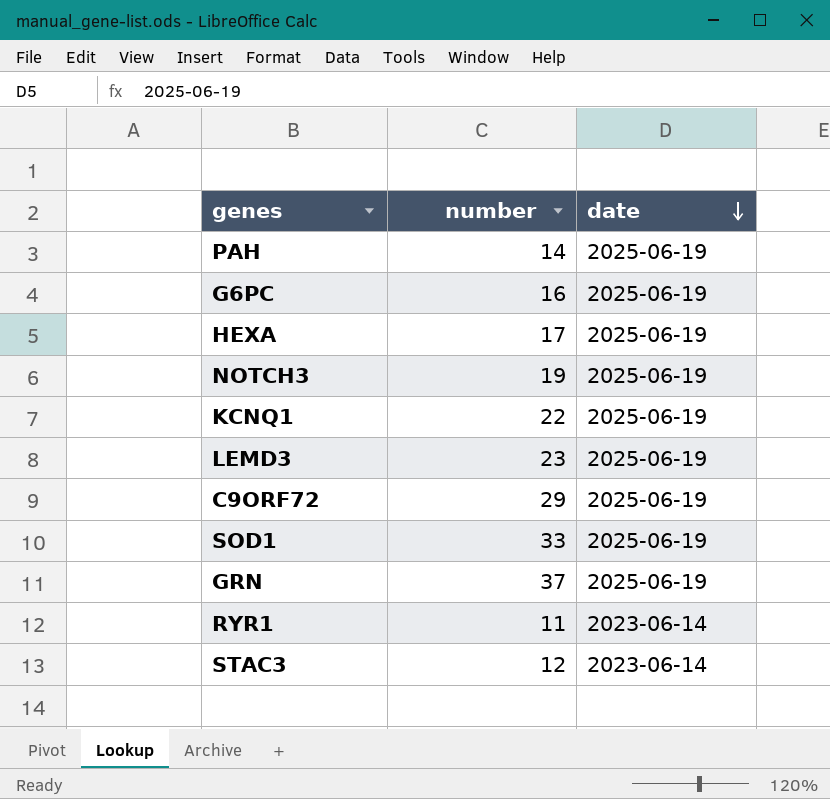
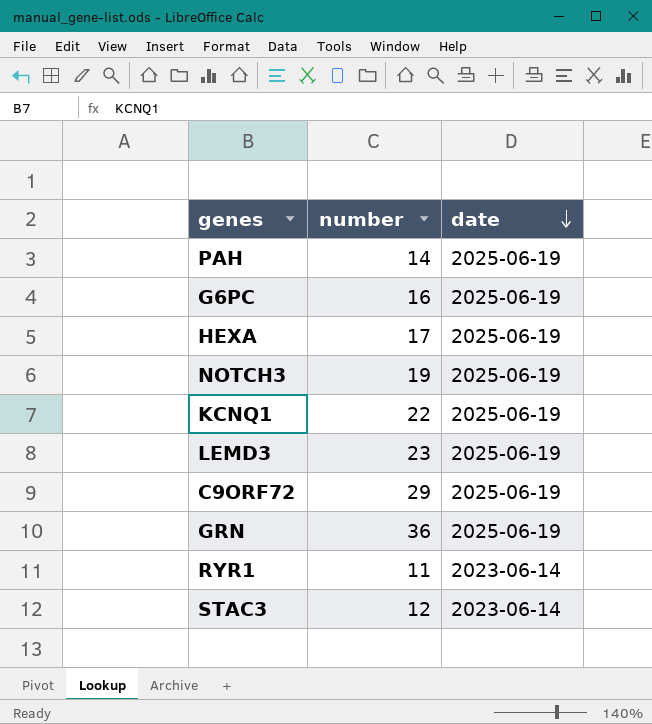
row SOD1: 33 | 2025-06-19 -> none
GRN | number: 37 -> 36

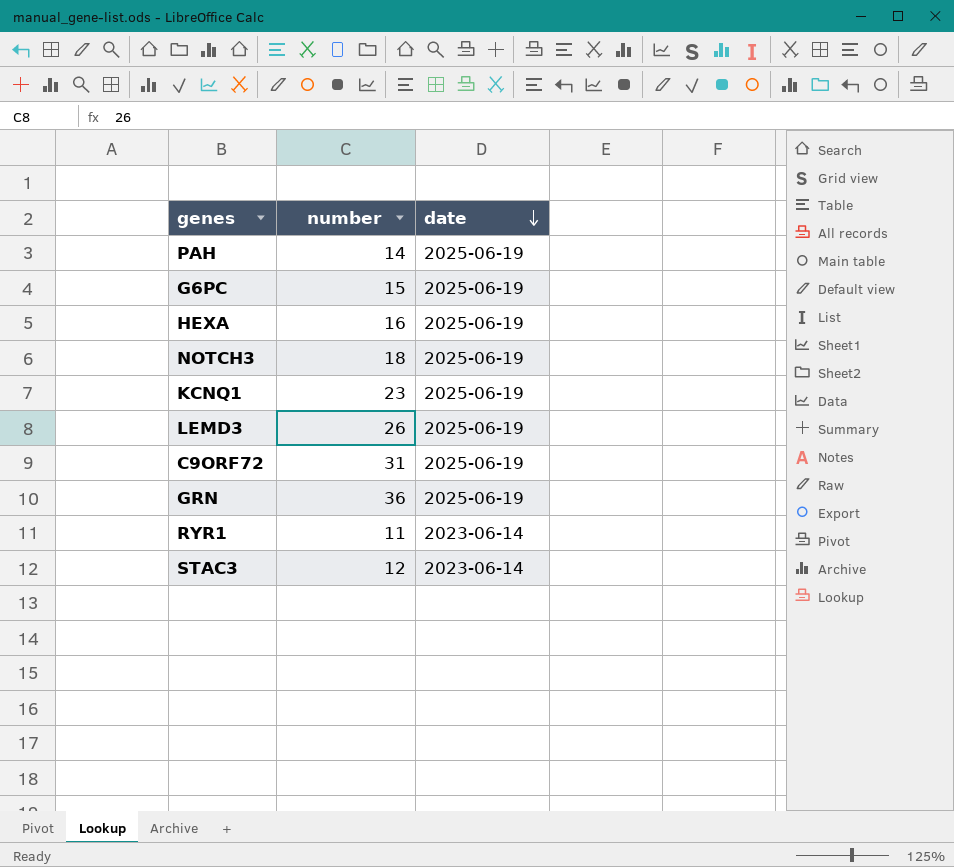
G6PC | number: 16 -> 15
HEXA | number: 17 -> 16
NOTCH3 | number: 19 -> 18
KCNQ1 | number: 22 -> 23
LEMD3 | number: 23 -> 26
C9ORF72 | number: 29 -> 31

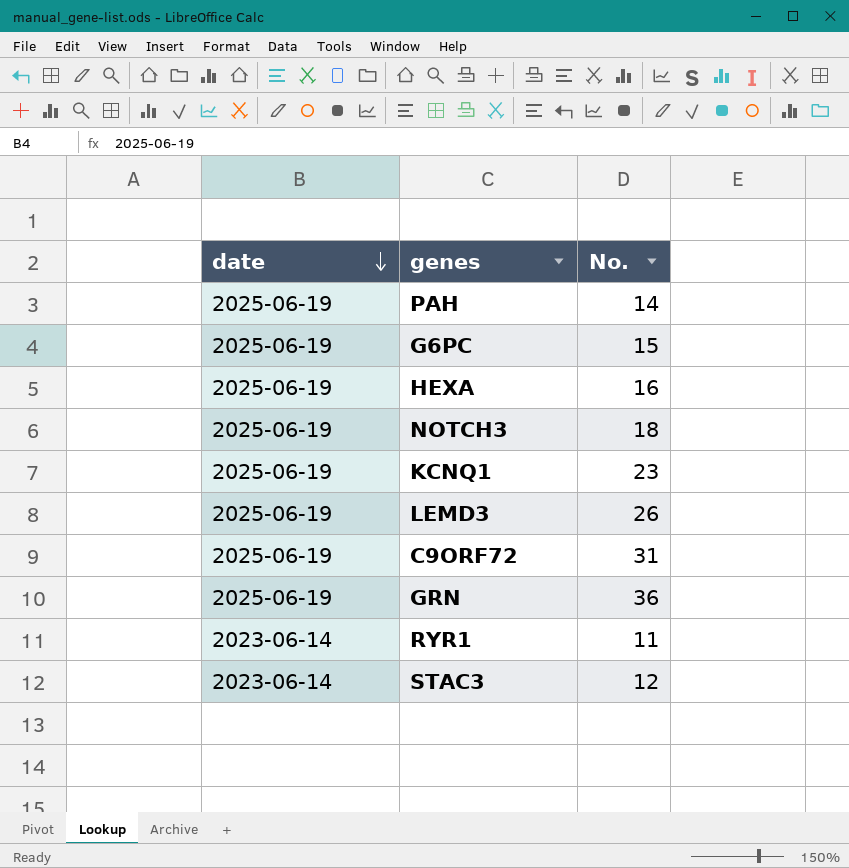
column date | position: 3 -> 1
column name: number -> No.

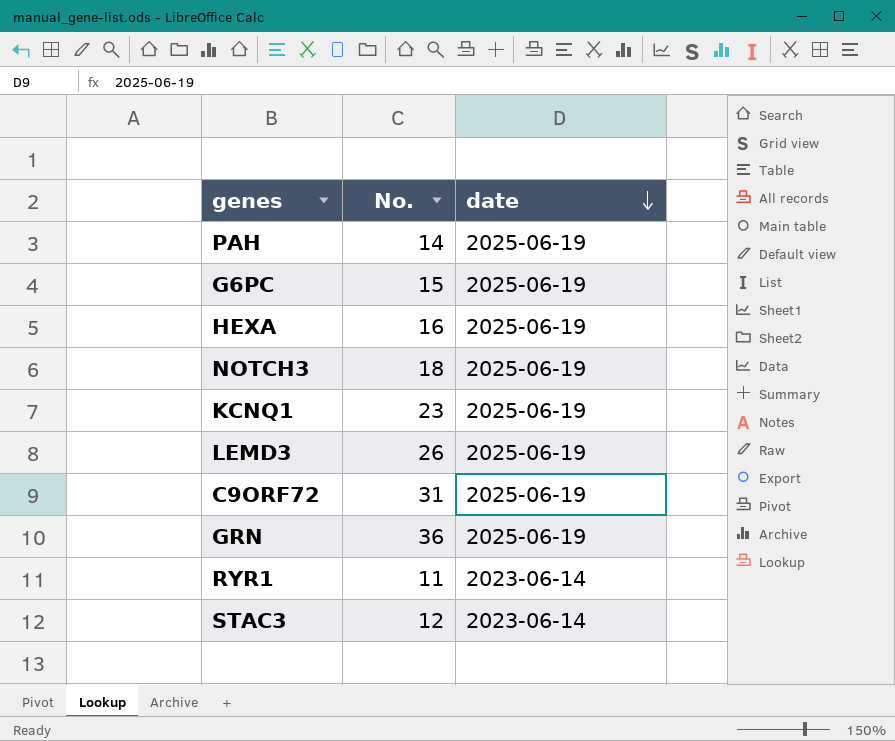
column date | position: 1 -> 3

